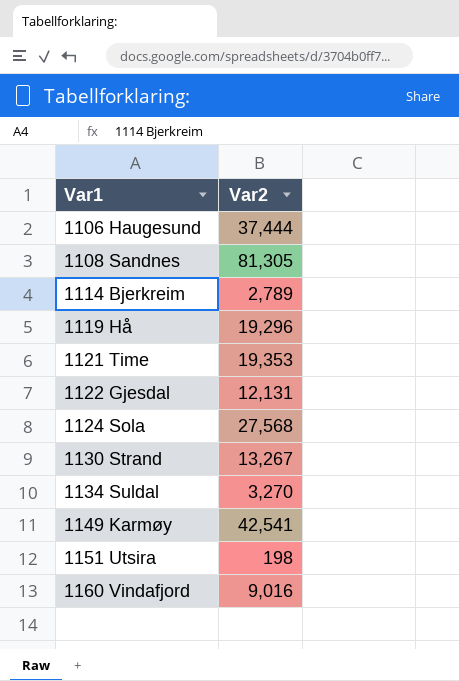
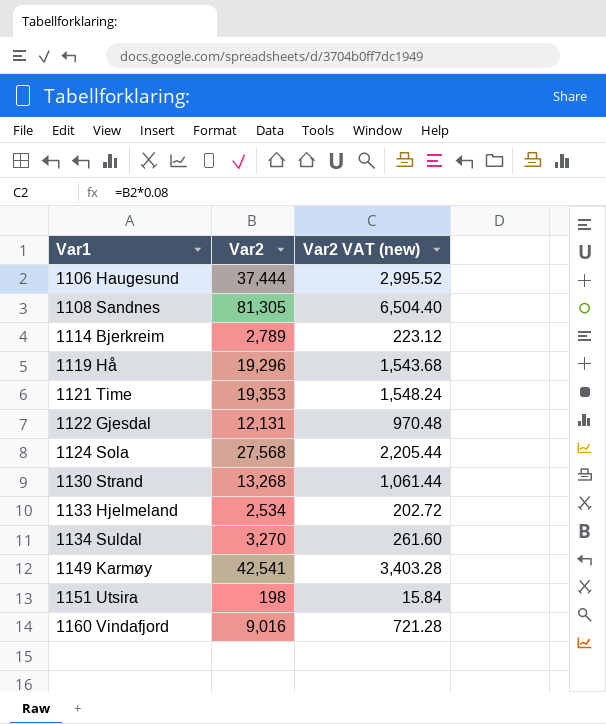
column Var2 VAT (new) | formula: none -> [Var2] * 0.08
1130 Strand | Var2: 13,267 -> 13,268
row 1133 Hjelmeland: none -> 2,534 | 202.72

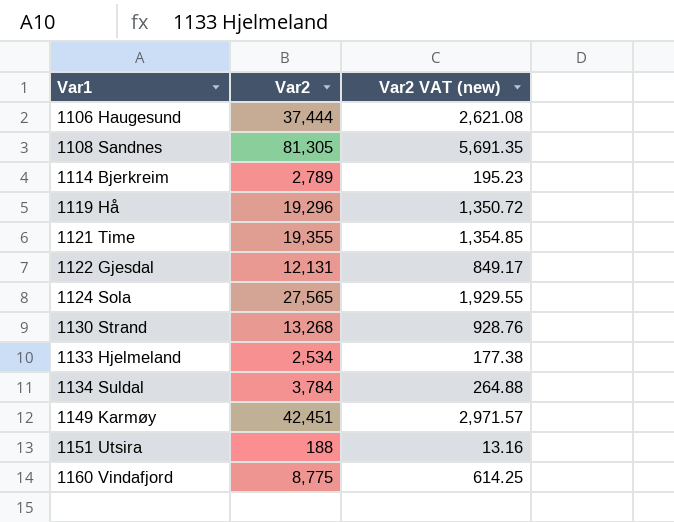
column Var2 VAT (new) | formula: [Var2] * 0.08 -> [Var2] * 0.07
1121 Time | Var2: 19,353 -> 19,355
1124 Sola | Var2: 27,568 -> 27,565
1134 Suldal | Var2: 3,270 -> 3,784
1149 Karmøy | Var2: 42,541 -> 42,451
1151 Utsira | Var2: 198 -> 188
1160 Vindafjord | Var2: 9,016 -> 8,775

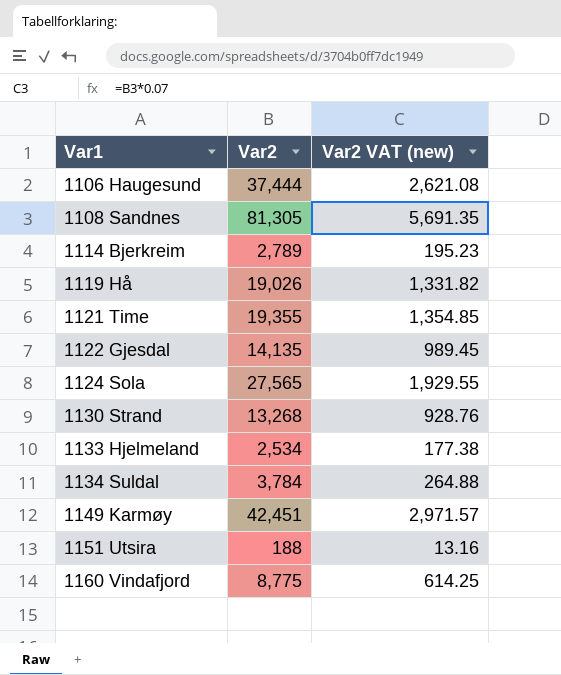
1119 Hå | Var2: 19,296 -> 19,026
1119 Hå | Var2 VAT (new): 1,350.72 -> 1,331.82
1122 Gjesdal | Var2: 12,131 -> 14,135
1122 Gjesdal | Var2 VAT (new): 849.17 -> 989.45

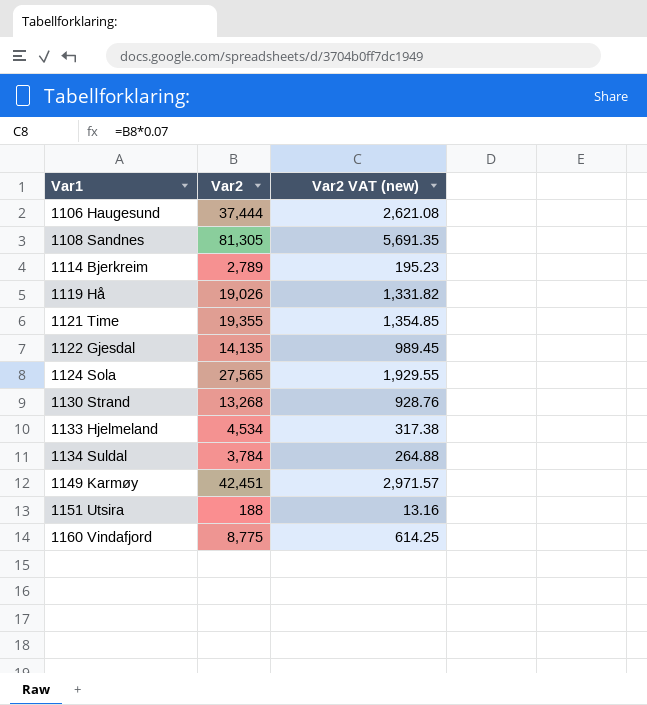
1133 Hjelmeland | Var2: 2,534 -> 4,534
1133 Hjelmeland | Var2 VAT (new): 177.38 -> 317.38

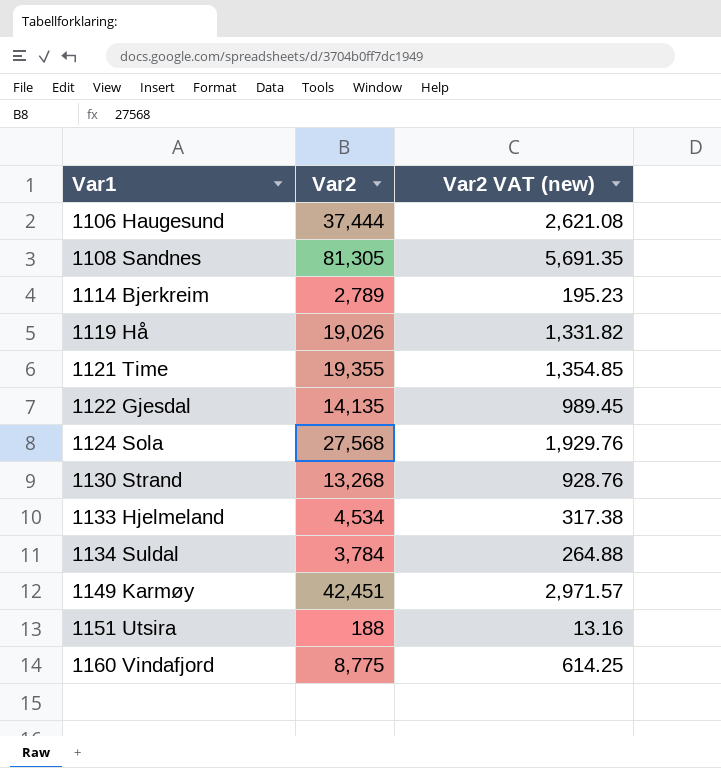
1124 Sola | Var2: 27,565 -> 27,568
1124 Sola | Var2 VAT (new): 1,929.55 -> 1,929.76

